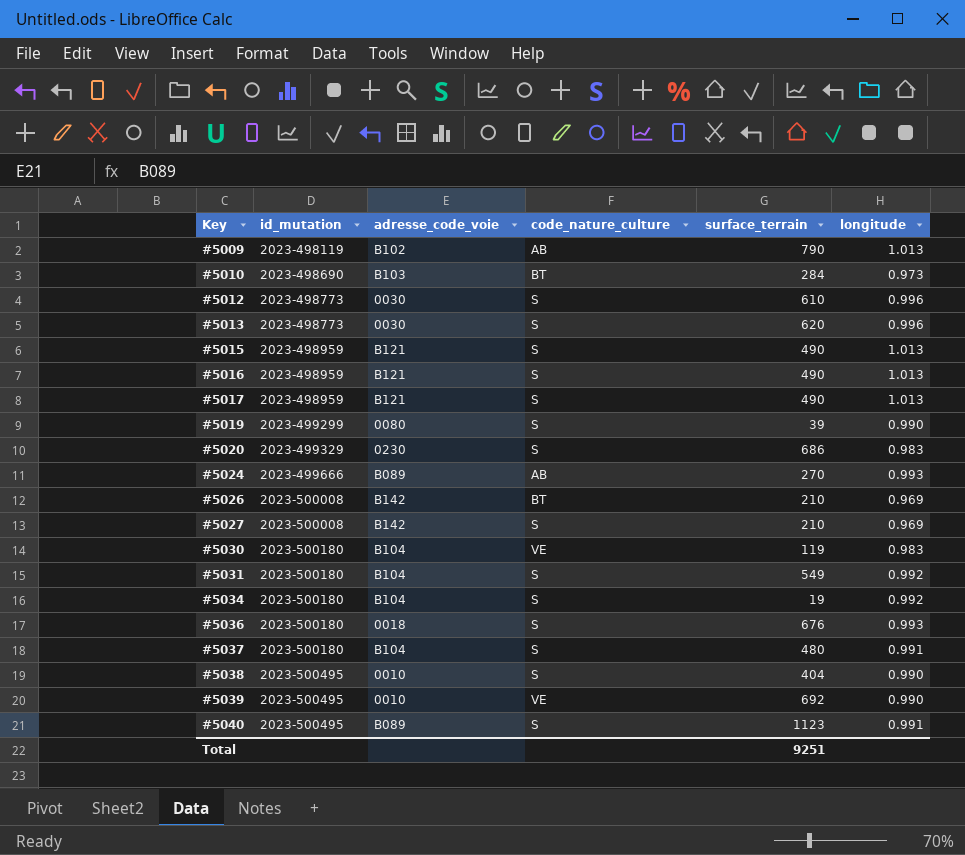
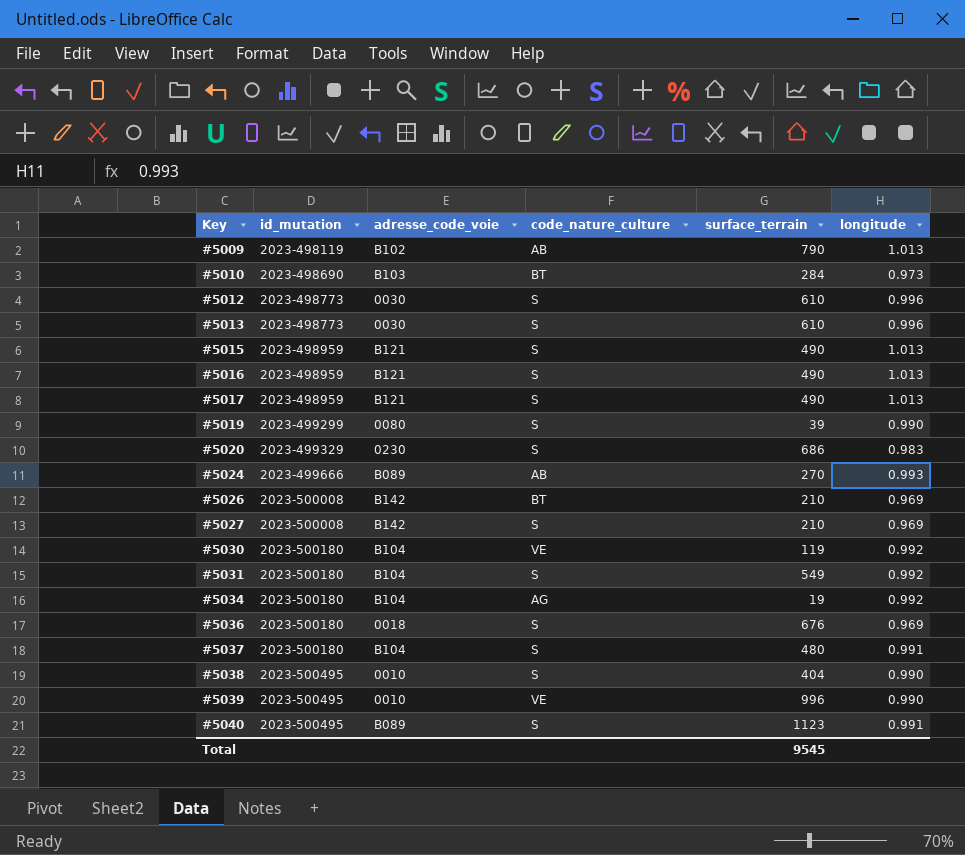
#5013 | surface_terrain: 620 -> 610
#5030 | longitude: 0.983 -> 0.992
#5034 | code_nature_culture: S -> AG
#5036 | longitude: 0.993 -> 0.969
#5039 | surface_terrain: 692 -> 996
Total | surface_terrain: 9251 -> 9545

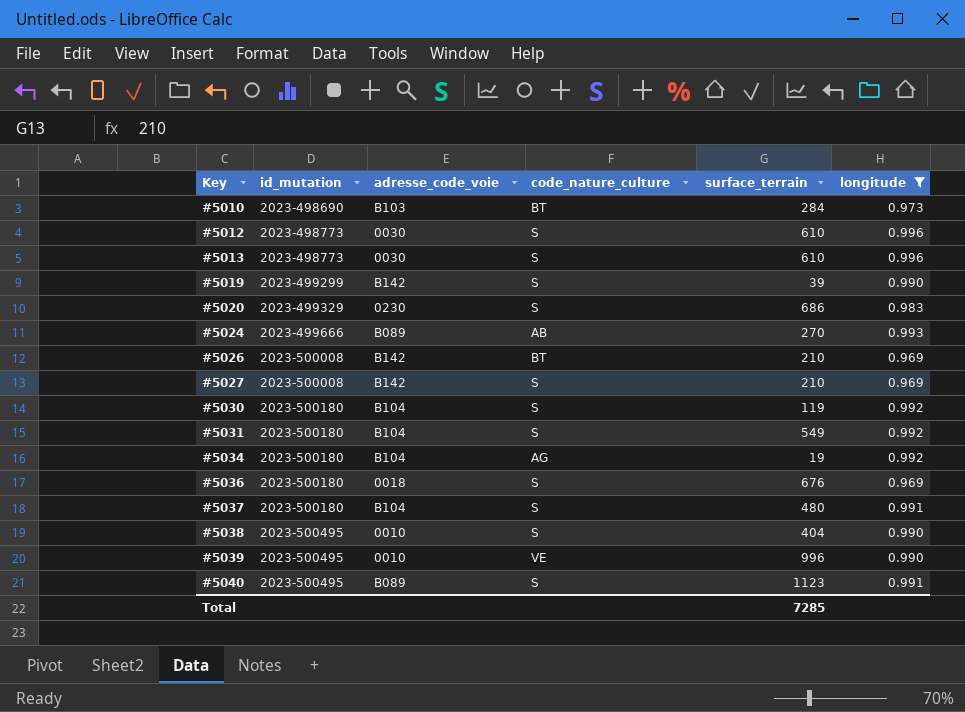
filter: none -> longitude != 1.013
#5019 | adresse_code_voie: 0080 -> B142
#5030 | code_nature_culture: VE -> S
Total | surface_terrain: 9545 -> 7285

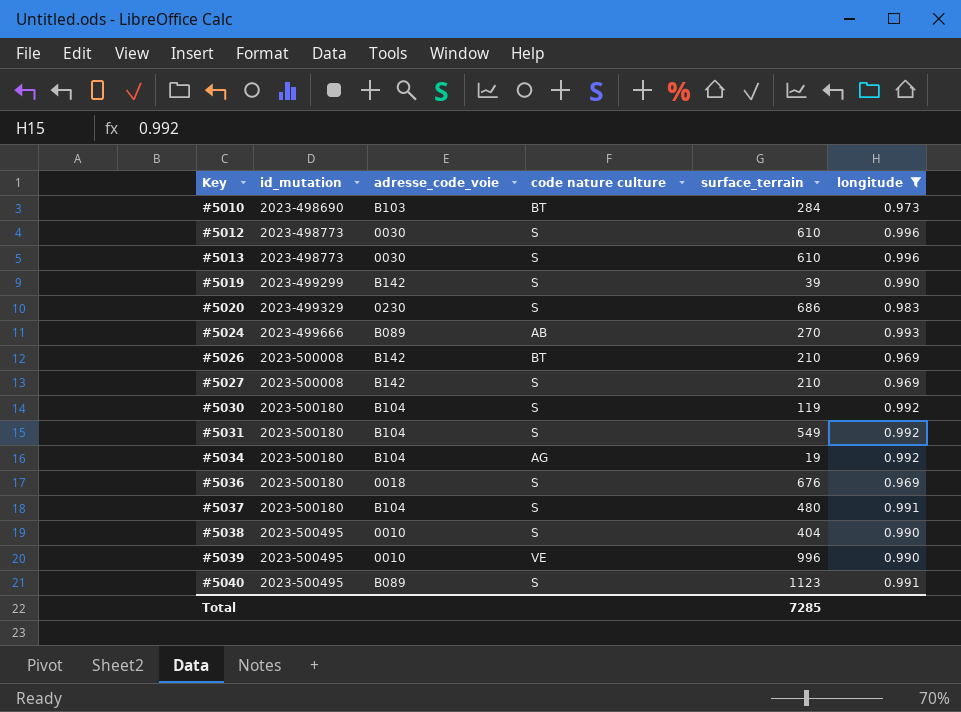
column name: code_nature_culture -> code nature culture

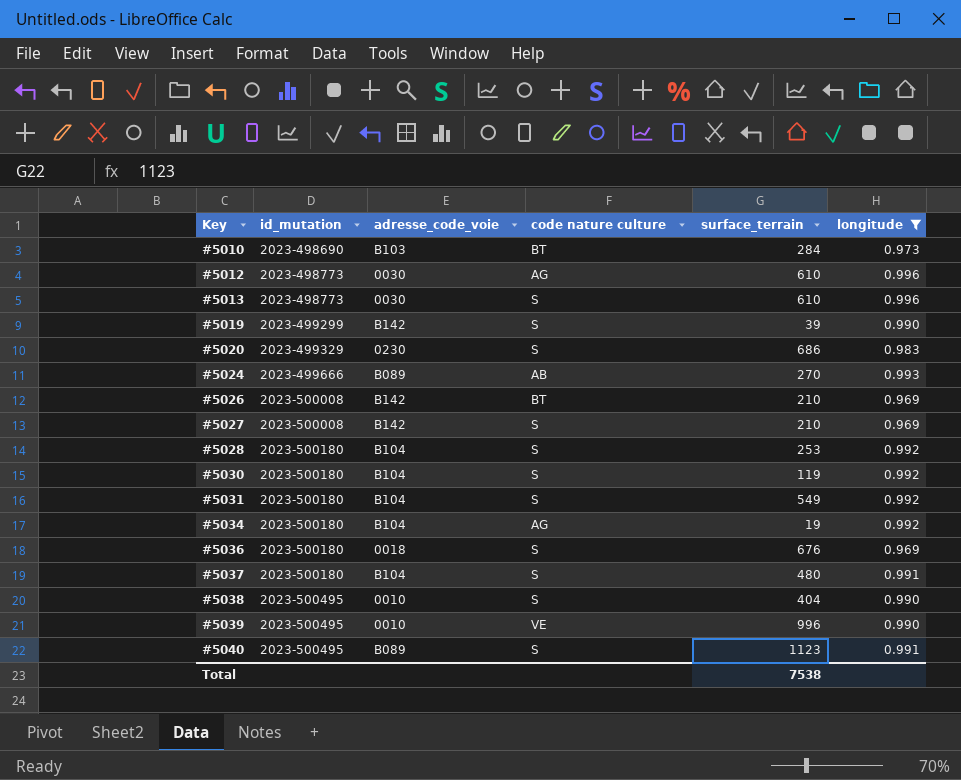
#5012 | code nature culture: S -> AG
row #5028: none -> 2023-500180 | B104 | S | 253 | 0.992
Total | surface_terrain: 7285 -> 7538

